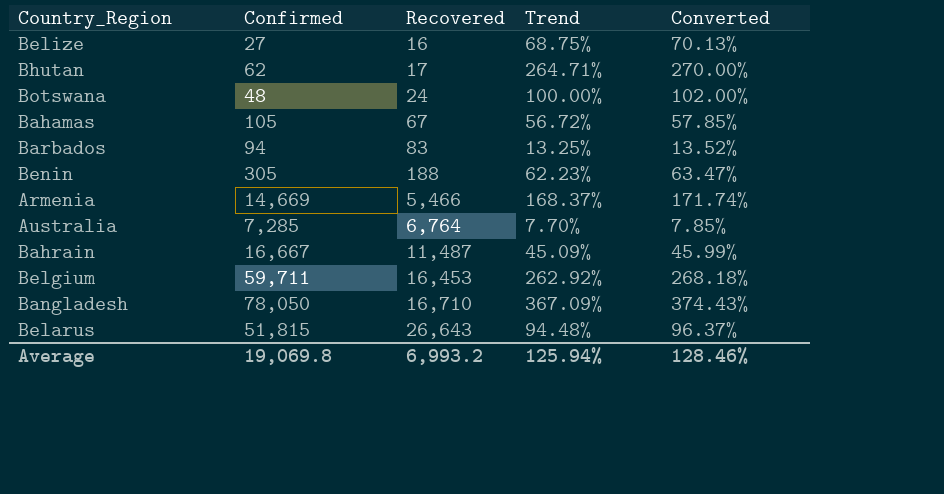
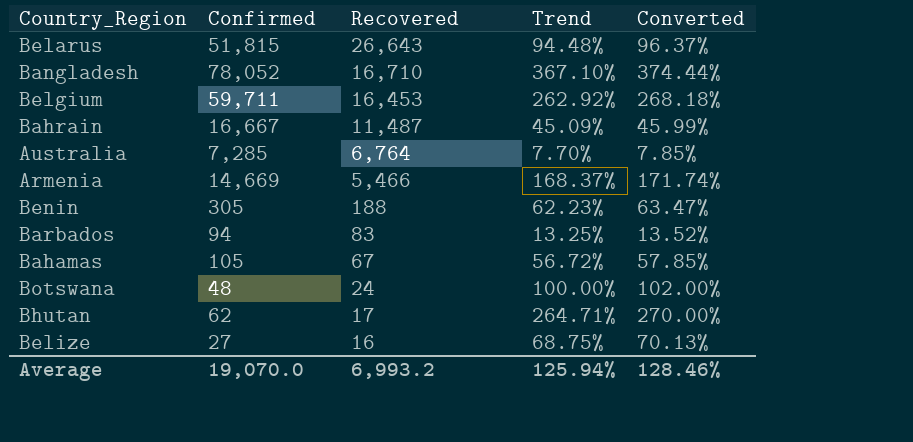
row order: Recovered ascending -> Recovered descending
Bangladesh | Confirmed: 78,050 -> 78,052
Bangladesh | Trend: 367.09% -> 367.10%
Bangladesh | Converted: 374.43% -> 374.44%
Average | Confirmed: 19,069.8 -> 19,070.0

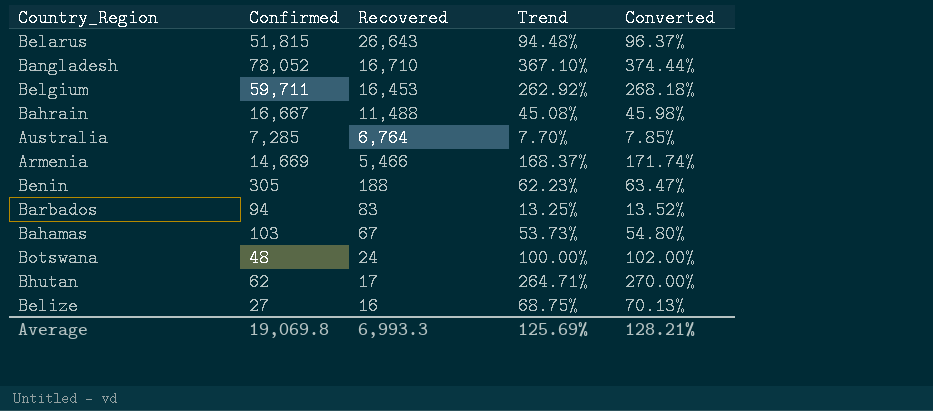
Bahrain | Recovered: 11,487 -> 11,488
Bahrain | Trend: 45.09% -> 45.08%
Bahrain | Converted: 45.99% -> 45.98%
Bahamas | Confirmed: 105 -> 103
Bahamas | Trend: 56.72% -> 53.73%
Bahamas | Converted: 57.85% -> 54.80%
Average | Confirmed: 19,070.0 -> 19,069.8
Average | Recovered: 6,993.2 -> 6,993.3
Average | Trend: 125.94% -> 125.69%
Average | Converted: 128.46% -> 128.21%

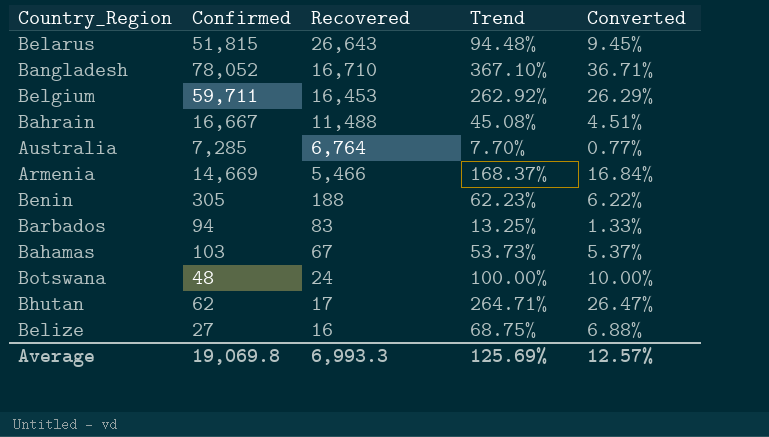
column Converted | formula: [Trend] * 1.02 -> [Trend] * 0.1
Average | Converted: 128.21% -> 12.57%

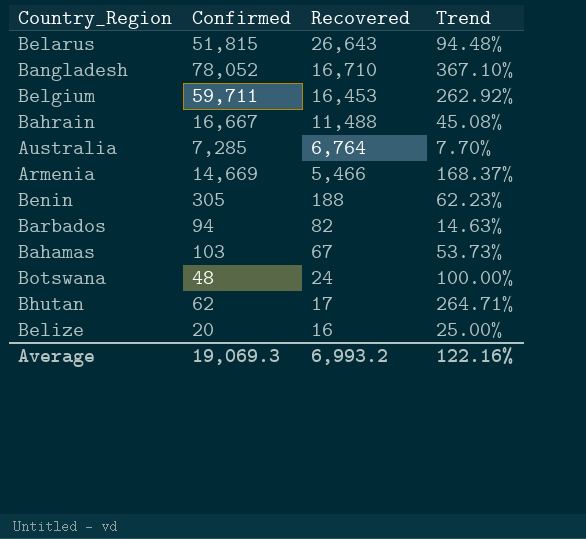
column Converted | formula: [Trend] * 0.1 -> none
Barbados | Recovered: 83 -> 82
Barbados | Trend: 13.25% -> 14.63%
Belize | Confirmed: 27 -> 20
Belize | Trend: 68.75% -> 25.00%
Average | Confirmed: 19,069.8 -> 19,069.3
Average | Recovered: 6,993.3 -> 6,993.2
Average | Trend: 125.69% -> 122.16%

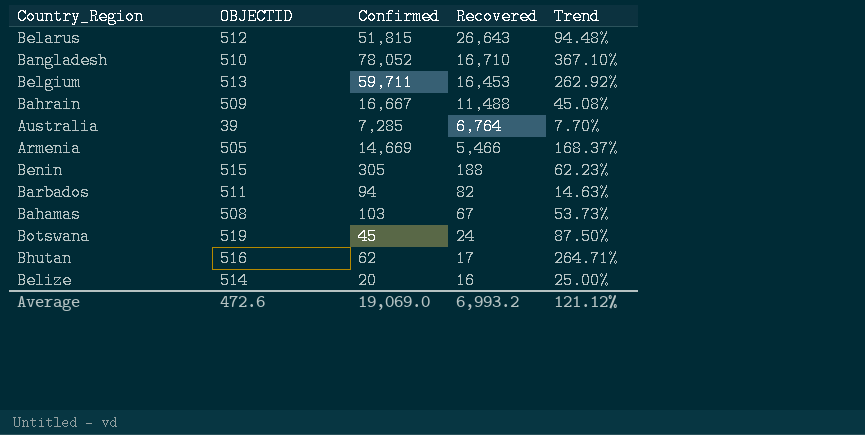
column OBJECTID | position: none -> 2
Botswana | Confirmed: 48 -> 45
Botswana | Trend: 100.00% -> 87.50%
Average | Confirmed: 19,069.3 -> 19,069.0
Average | Trend: 122.16% -> 121.12%

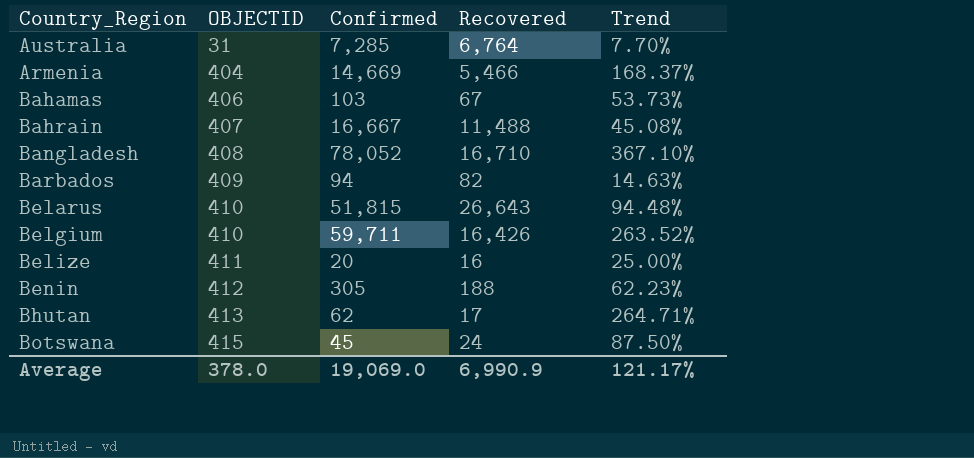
row order: Recovered descending -> OBJECTID ascending
Australia | OBJECTID: 39 -> 31
Armenia | OBJECTID: 505 -> 404
Bahamas | OBJECTID: 508 -> 406
Bahrain | OBJECTID: 509 -> 407
Bangladesh | OBJECTID: 510 -> 408
Barbados | OBJECTID: 511 -> 409
Belarus | OBJECTID: 512 -> 410
Belgium | OBJECTID: 513 -> 410
Belgium | Recovered: 16,453 -> 16,426
Belgium | Trend: 262.92% -> 263.52%
Belize | OBJECTID: 514 -> 411
Benin | OBJECTID: 515 -> 412
Bhutan | OBJECTID: 516 -> 413
Botswana | OBJECTID: 519 -> 415
Average | OBJECTID: 472.6 -> 378.0
Average | Recovered: 6,993.2 -> 6,990.9
Average | Trend: 121.12% -> 121.17%

